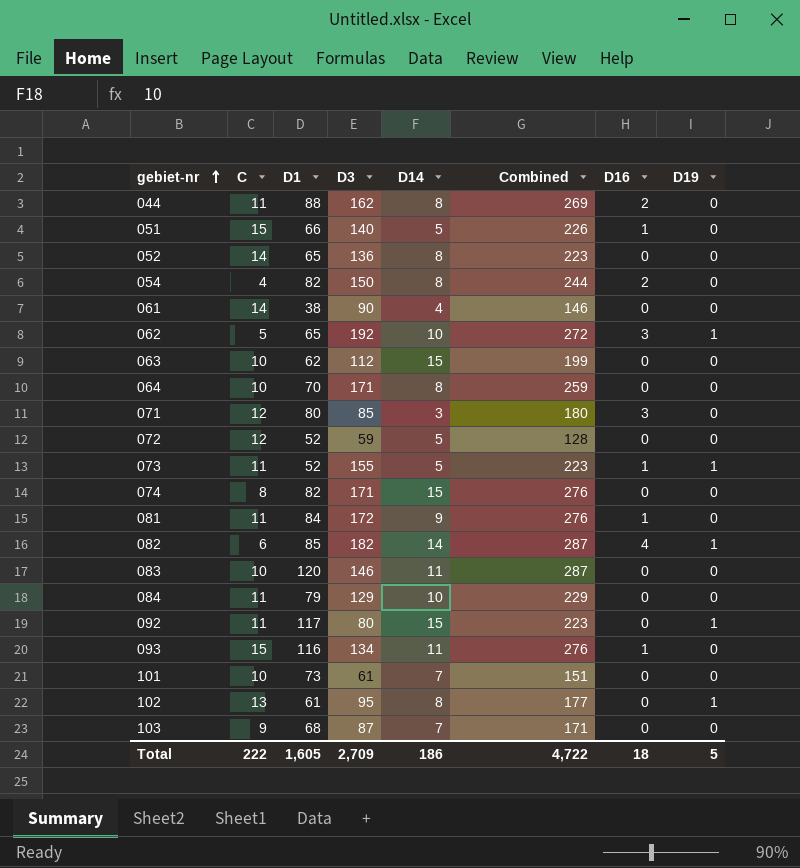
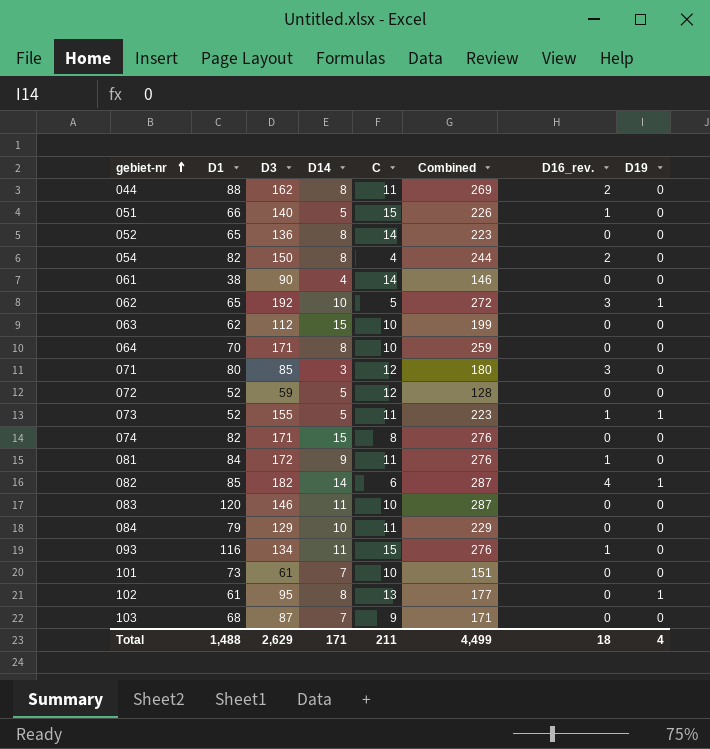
column C | position: 2 -> 5
column name: D16 -> D16_rev.
row 092: 11 | 117 | 80 | 15 | 223 | 0 | 1 -> none
Total | D1: 1,605 -> 1,488
Total | D3: 2,709 -> 2,629
Total | D14: 186 -> 171
Total | C: 222 -> 211
Total | Combined: 4,722 -> 4,499
Total | D19: 5 -> 4

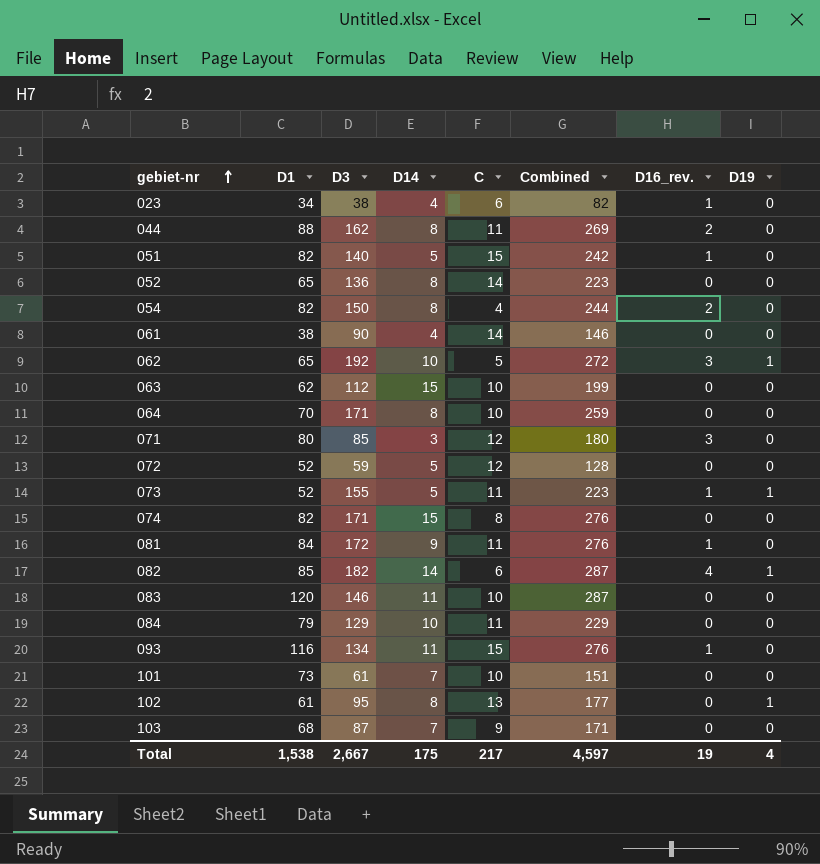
row 023: none -> 34 | 38 | 4 | 6 | 82 | 1 | 0
051 | D1: 66 -> 82
051 | Combined: 226 -> 242
Total | D1: 1,488 -> 1,538
Total | D3: 2,629 -> 2,667
Total | D14: 171 -> 175
Total | C: 211 -> 217
Total | Combined: 4,499 -> 4,597
Total | D16_rev.: 18 -> 19

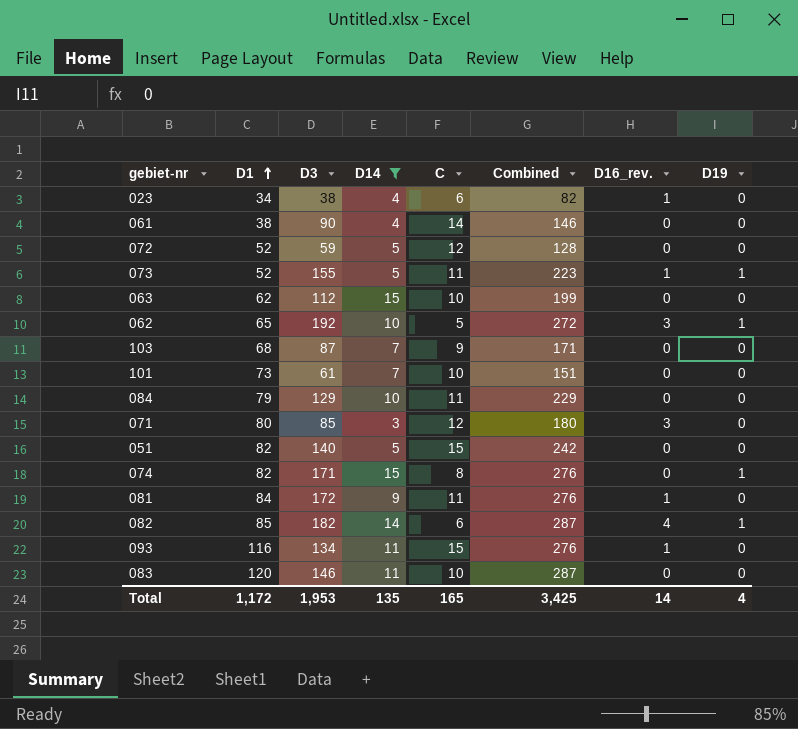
filter: none -> D14 != 8
row order: gebiet-nr ascending -> D1 ascending
051 | D16_rev.: 1 -> 0
074 | D19: 0 -> 1
Total | D1: 1,538 -> 1,172
Total | D3: 2,667 -> 1,953
Total | D14: 175 -> 135
Total | C: 217 -> 165
Total | Combined: 4,597 -> 3,425
Total | D16_rev.: 19 -> 14

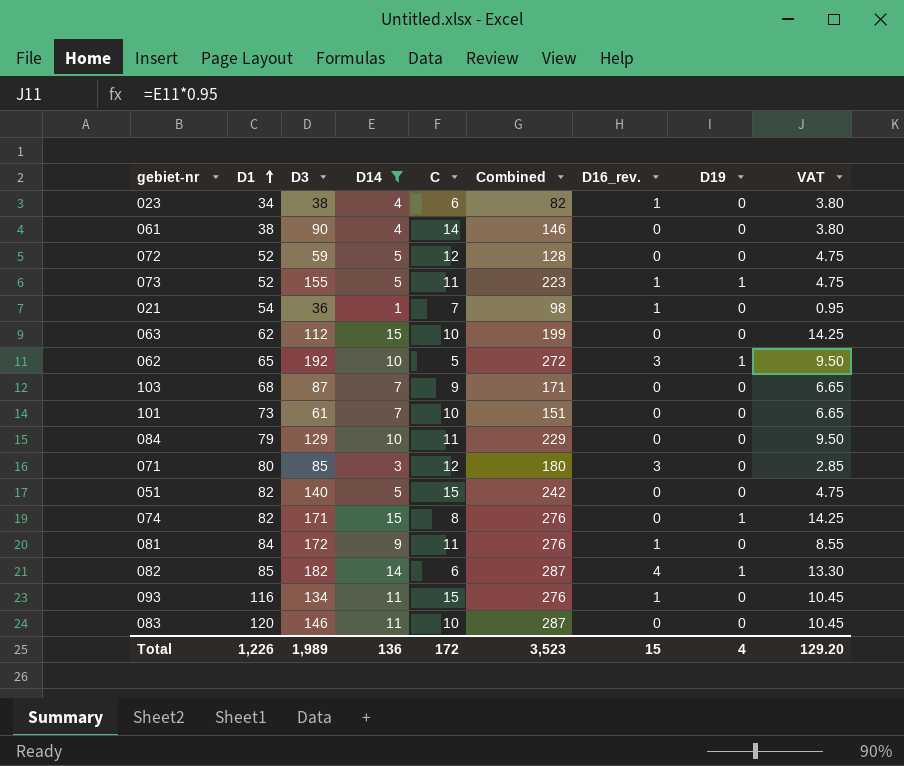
column VAT | formula: none -> [D14] * 0.95
row 021: none -> 54 | 36 | 1 | 7 | 98 | 1 | 0 | 0.95
Total | D1: 1,172 -> 1,226
Total | D3: 1,953 -> 1,989
Total | D14: 135 -> 136
Total | C: 165 -> 172
Total | Combined: 3,425 -> 3,523
Total | D16_rev.: 14 -> 15

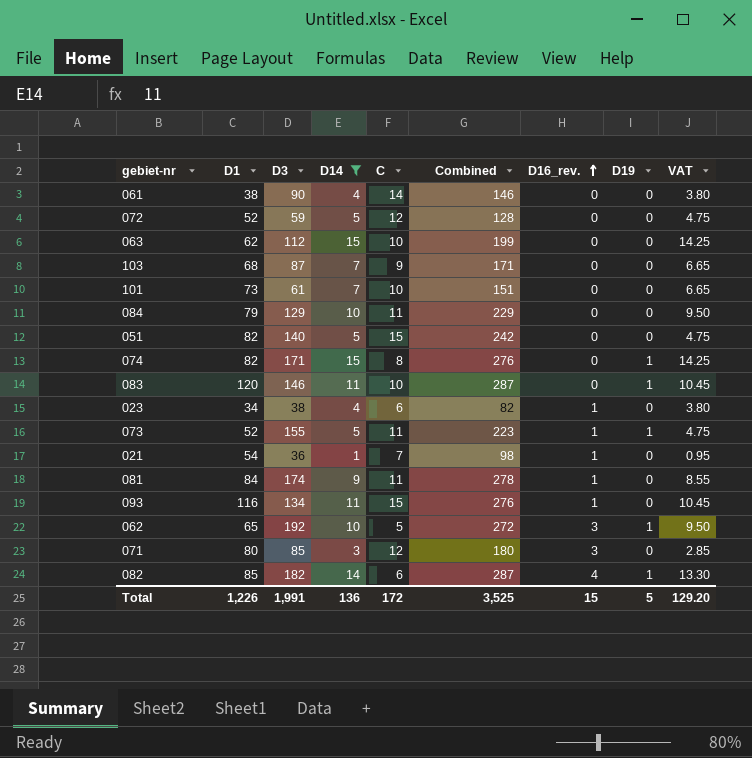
row order: D1 ascending -> D16_rev. ascending
083 | D19: 0 -> 1
081 | D3: 172 -> 174
081 | Combined: 276 -> 278
Total | D3: 1,989 -> 1,991
Total | Combined: 3,523 -> 3,525
Total | D19: 4 -> 5

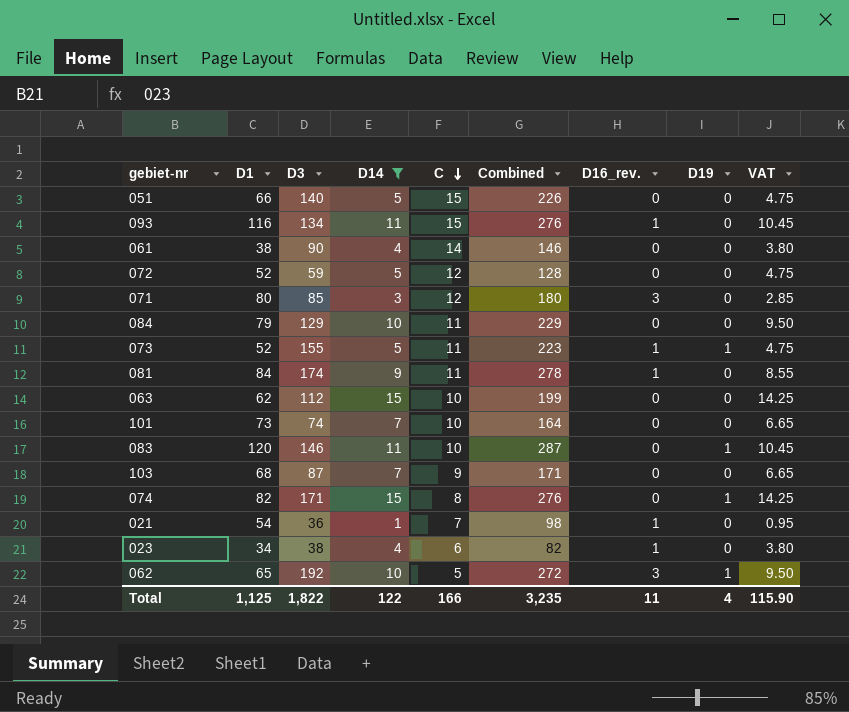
row order: D16_rev. ascending -> C descending
row 082: 85 | 182 | 14 | 6 | 287 | 4 | 1 | 13.30 -> none
051 | D1: 82 -> 66
051 | Combined: 242 -> 226
101 | D3: 61 -> 74
101 | Combined: 151 -> 164
Total | D1: 1,226 -> 1,125
Total | D3: 1,991 -> 1,822
Total | D14: 136 -> 122
Total | C: 172 -> 166
Total | Combined: 3,525 -> 3,235
Total | D16_rev.: 15 -> 11
Total | D19: 5 -> 4
Total | VAT: 129.20 -> 115.90

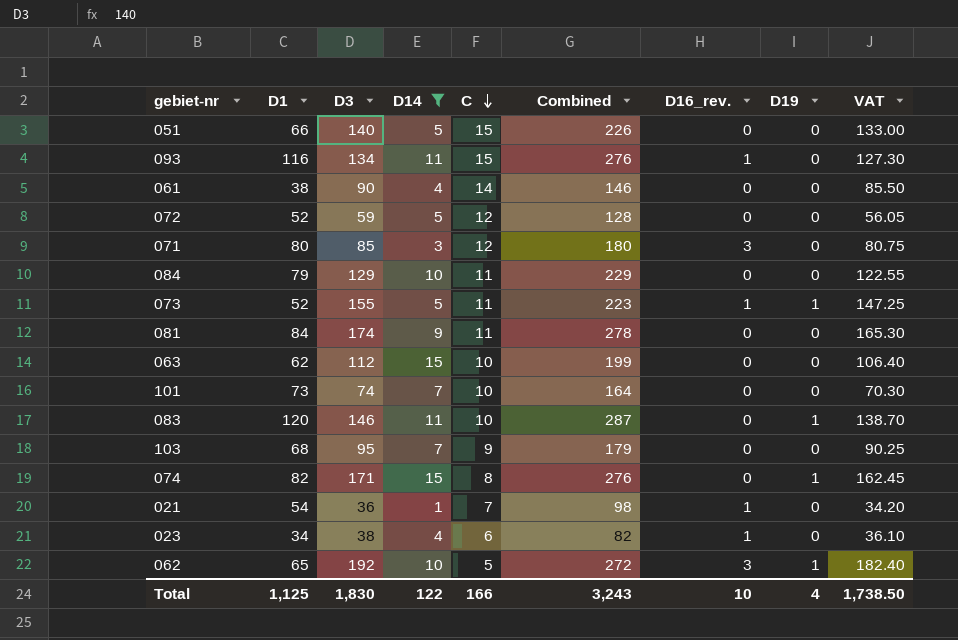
column VAT | formula: [D14] * 0.95 -> [D3] * 0.95
081 | D16_rev.: 1 -> 0
103 | D3: 87 -> 95
103 | Combined: 171 -> 179
Total | D3: 1,822 -> 1,830
Total | Combined: 3,235 -> 3,243
Total | D16_rev.: 11 -> 10
Total | VAT: 115.90 -> 1,738.50

